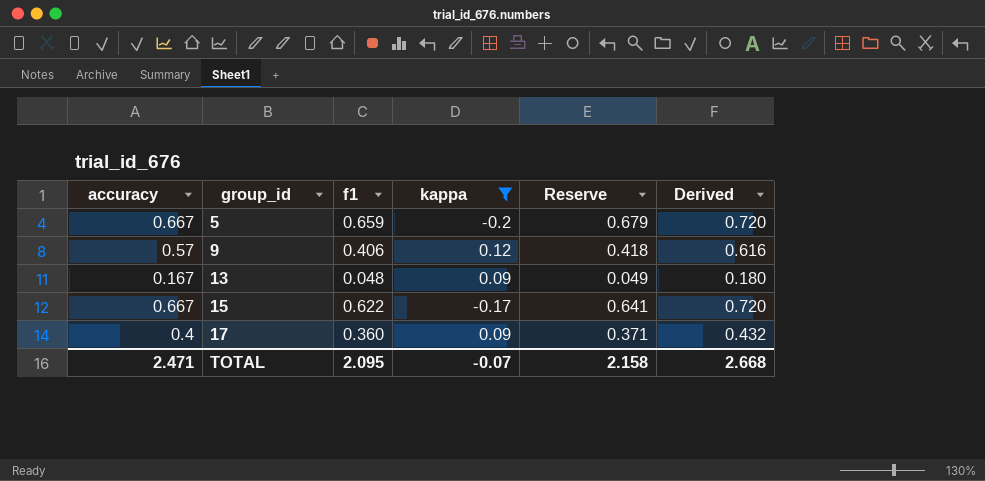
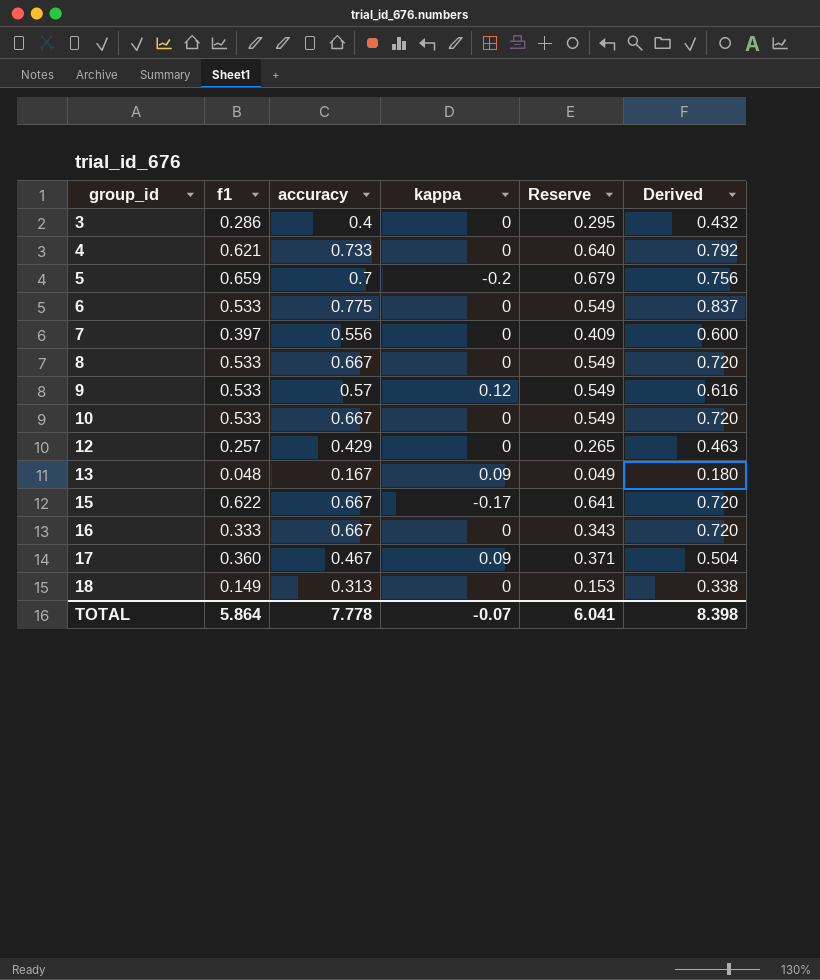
filter: kappa != 0 -> none
column accuracy | position: 1 -> 3
5 | accuracy: 0.667 -> 0.7
5 | Derived: 0.720 -> 0.756
9 | f1: 0.406 -> 0.533
9 | Reserve: 0.418 -> 0.549
17 | accuracy: 0.4 -> 0.467
17 | Derived: 0.432 -> 0.504
TOTAL | f1: 2.095 -> 5.864
TOTAL | accuracy: 2.471 -> 7.778
TOTAL | Reserve: 2.158 -> 6.041
TOTAL | Derived: 2.668 -> 8.398

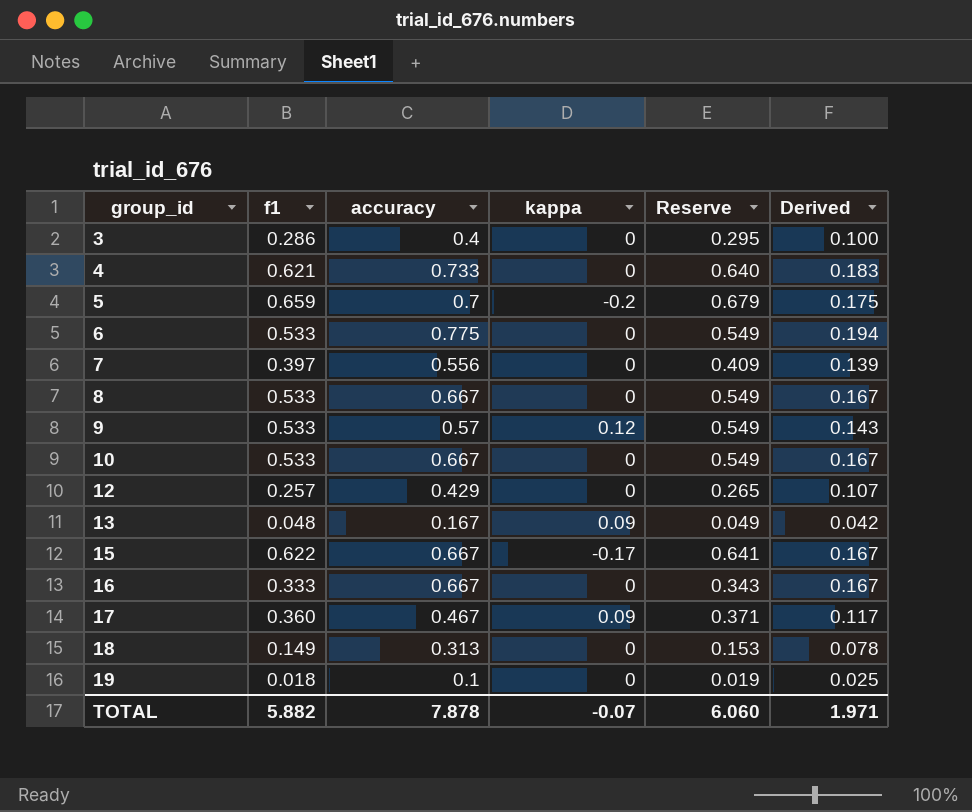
column Derived | formula: [accuracy] * 1.08 -> [accuracy] * 0.25
row 19: none -> 0.018 | 0.1 | 0 | 0.019 | 0.025
TOTAL | f1: 5.864 -> 5.882
TOTAL | accuracy: 7.778 -> 7.878
TOTAL | Reserve: 6.041 -> 6.060
TOTAL | Derived: 8.398 -> 1.971

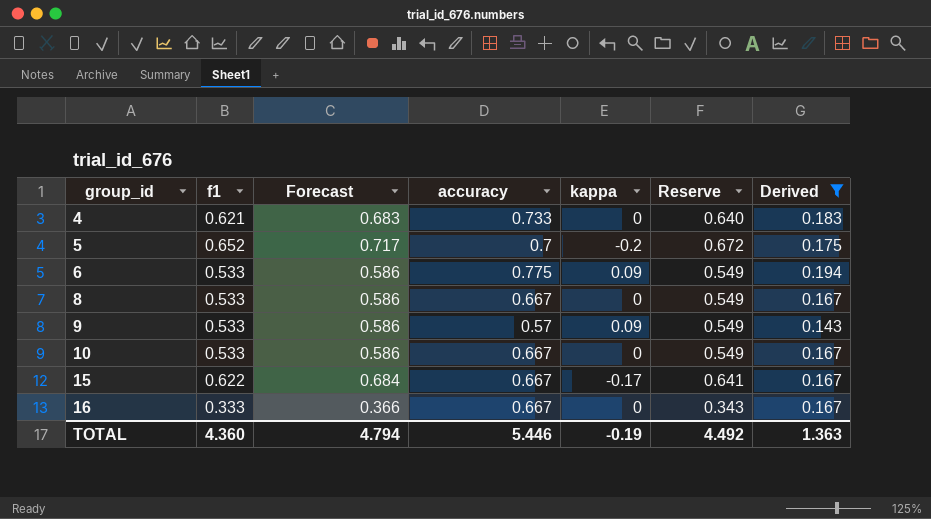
filter: none -> Derived >= 0.143
column Forecast | formula: none -> [f1] * 1.1
5 | f1: 0.659 -> 0.652
5 | Reserve: 0.679 -> 0.672
6 | kappa: 0 -> 0.09
9 | kappa: 0.12 -> 0.09
TOTAL | f1: 5.882 -> 4.360
TOTAL | accuracy: 7.878 -> 5.446
TOTAL | kappa: -0.07 -> -0.19
TOTAL | Reserve: 6.060 -> 4.492
TOTAL | Derived: 1.971 -> 1.363

